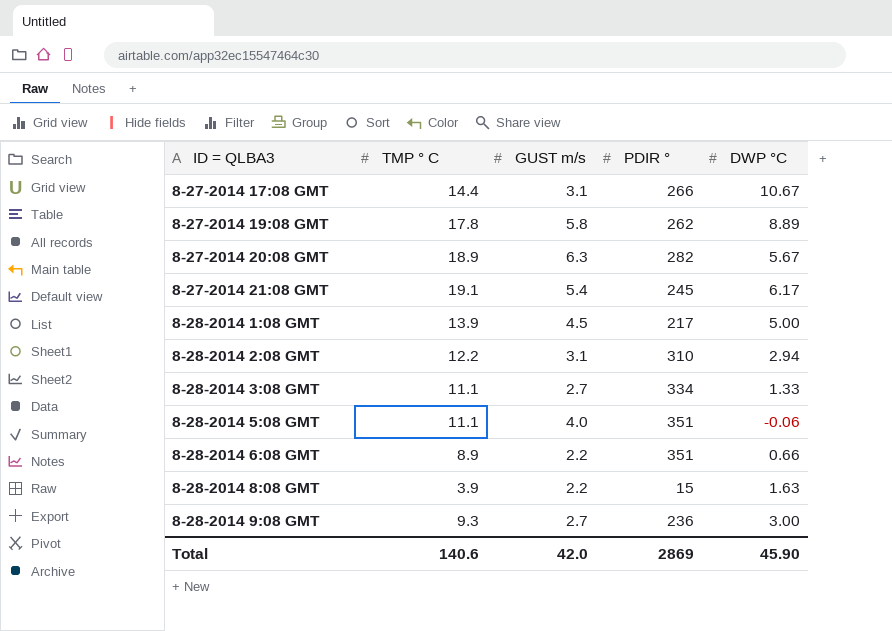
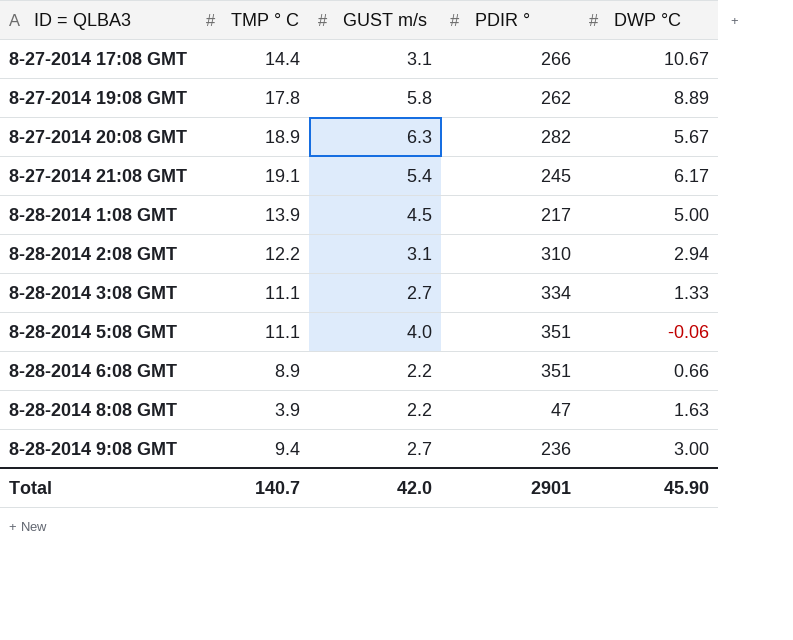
8-28-2014 8:08 GMT | PDIR °: 15 -> 47
8-28-2014 9:08 GMT | TMP ° C: 9.3 -> 9.4
Total | TMP ° C: 140.6 -> 140.7
Total | PDIR °: 2869 -> 2901

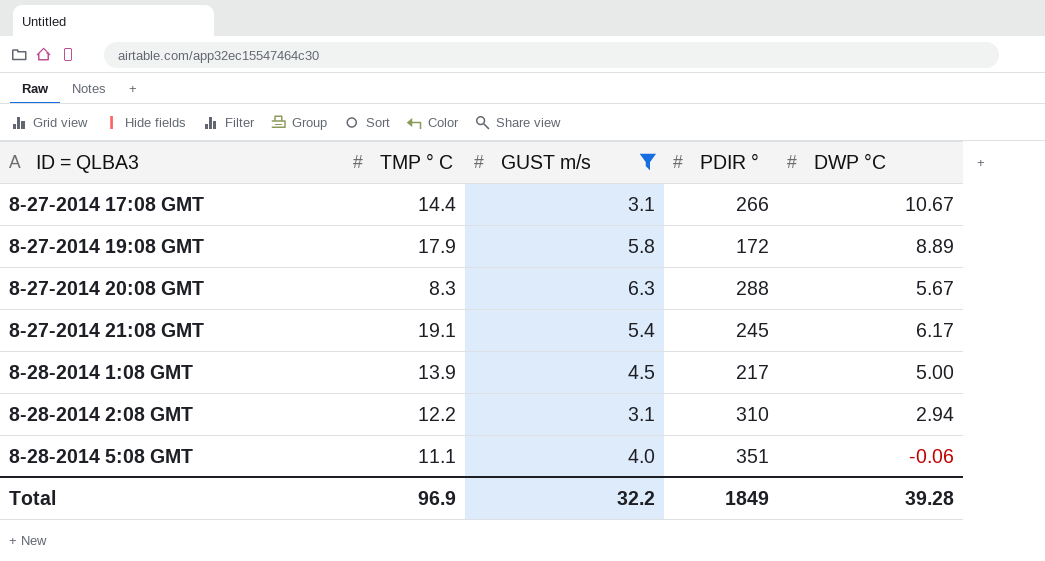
filter: none -> GUST m/s >= 3.1
8-27-2014 19:08 GMT | TMP ° C: 17.8 -> 17.9
8-27-2014 19:08 GMT | PDIR °: 262 -> 172
8-27-2014 20:08 GMT | TMP ° C: 18.9 -> 8.3
8-27-2014 20:08 GMT | PDIR °: 282 -> 288
Total | TMP ° C: 140.7 -> 96.9
Total | GUST m/s: 42.0 -> 32.2
Total | PDIR °: 2901 -> 1849
Total | DWP °C: 45.90 -> 39.28

